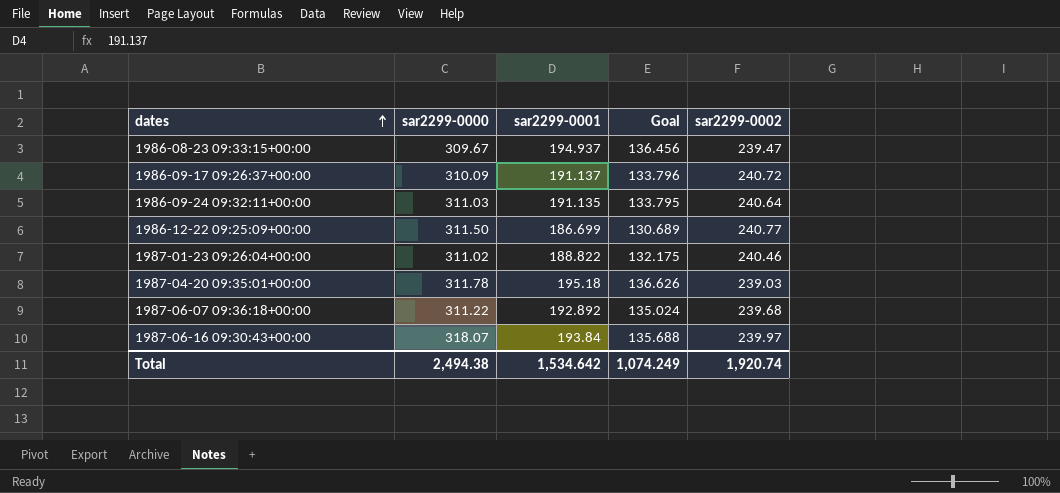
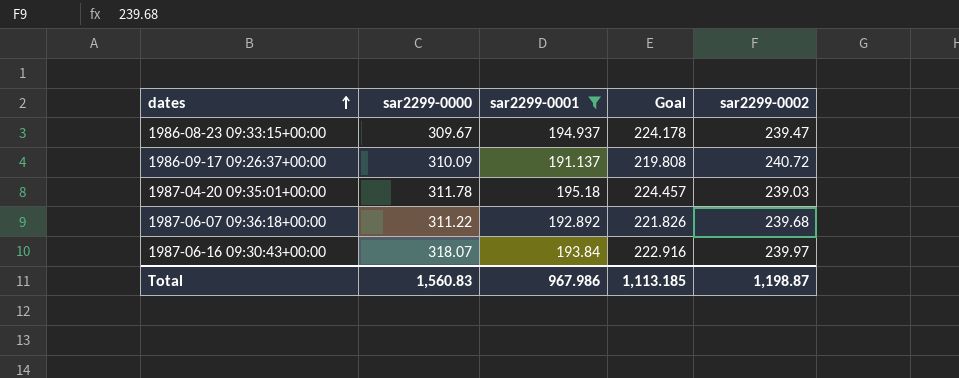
filter: none -> sar2299-0001 >= 191.137
column Goal | formula: [sar2299-0001] * 0.7 -> [sar2299-0001] * 1.15
Total | sar2299-0000: 2,494.38 -> 1,560.83
Total | sar2299-0001: 1,534.642 -> 967.986
Total | Goal: 1,074.249 -> 1,113.185
Total | sar2299-0002: 1,920.74 -> 1,198.87

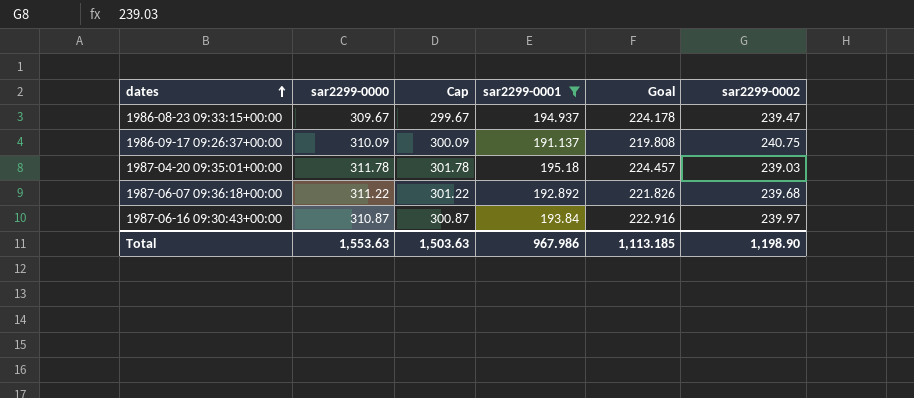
column Cap | formula: none -> [sar2299-0000] - 10
1986-09-17 09:26:37+00:00 | sar2299-0002: 240.72 -> 240.75
1987-06-16 09:30:43+00:00 | sar2299-0000: 318.07 -> 310.87
Total | sar2299-0000: 1,560.83 -> 1,553.63
Total | sar2299-0002: 1,198.87 -> 1,198.90

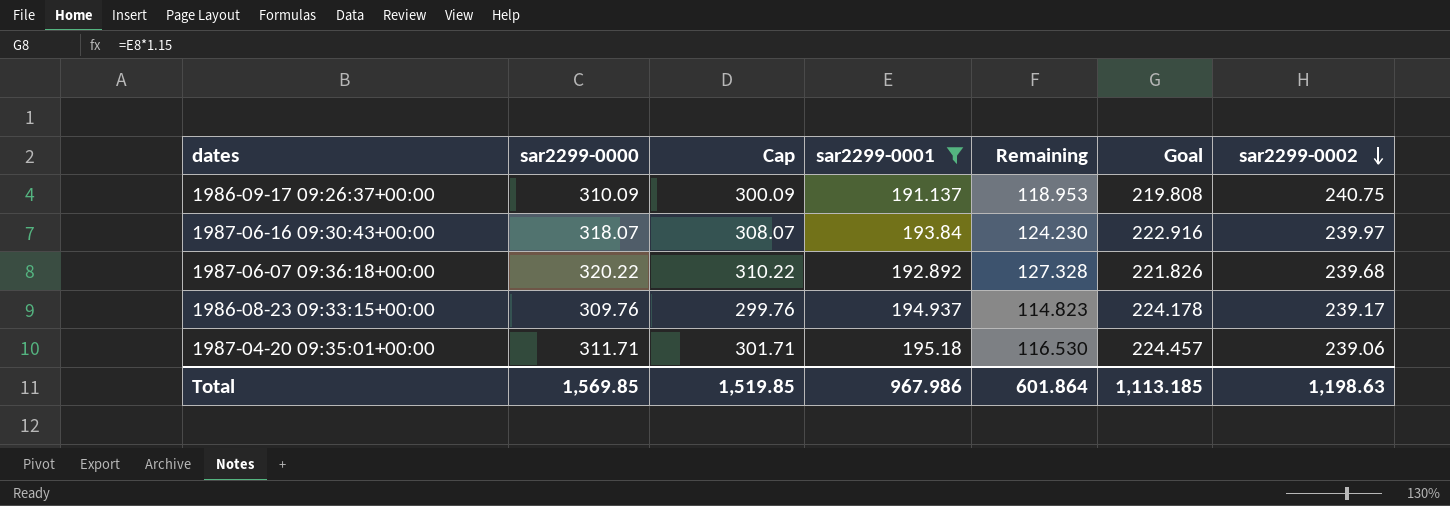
row order: dates ascending -> sar2299-0002 descending
column Remaining | formula: none -> [sar2299-0000] - [sar2299-0001]
1987-06-16 09:30:43+00:00 | sar2299-0000: 310.87 -> 318.07
1987-06-16 09:30:43+00:00 | Cap: 300.87 -> 308.07
1987-06-07 09:36:18+00:00 | sar2299-0000: 311.22 -> 320.22
1987-06-07 09:36:18+00:00 | Cap: 301.22 -> 310.22
1986-08-23 09:33:15+00:00 | sar2299-0000: 309.67 -> 309.76
1986-08-23 09:33:15+00:00 | Cap: 299.67 -> 299.76
1986-08-23 09:33:15+00:00 | sar2299-0002: 239.47 -> 239.17
1987-04-20 09:35:01+00:00 | sar2299-0000: 311.78 -> 311.71
1987-04-20 09:35:01+00:00 | Cap: 301.78 -> 301.71
1987-04-20 09:35:01+00:00 | sar2299-0002: 239.03 -> 239.06
Total | sar2299-0000: 1,553.63 -> 1,569.85
Total | Cap: 1,503.63 -> 1,519.85
Total | sar2299-0002: 1,198.90 -> 1,198.63

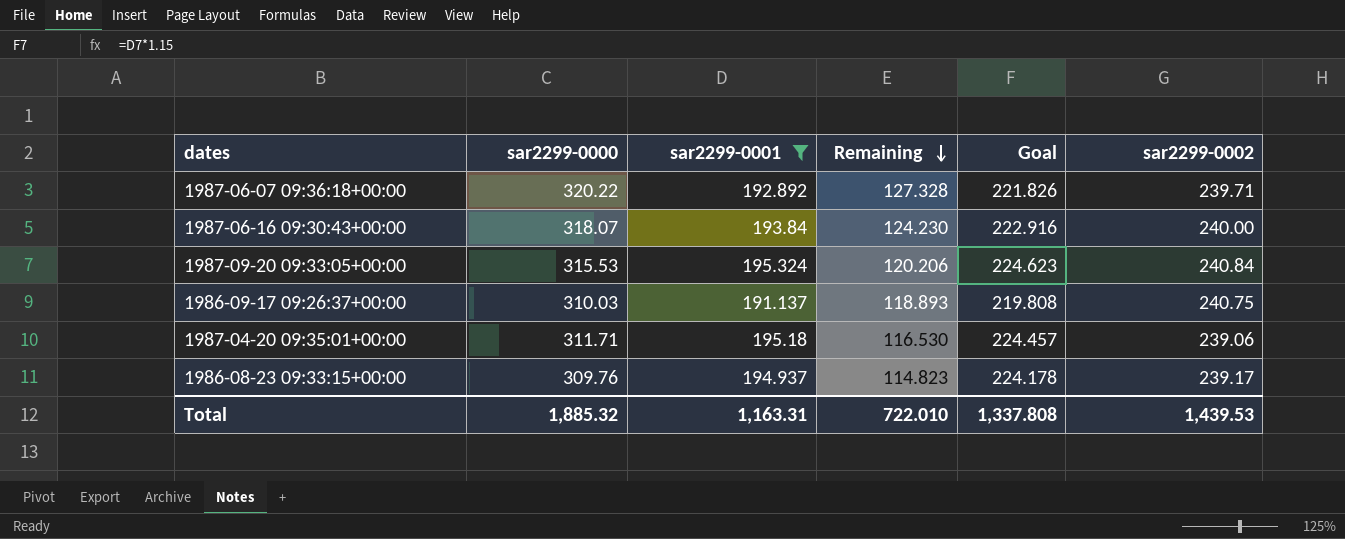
row order: sar2299-0002 descending -> Remaining descending
column Cap | formula: [sar2299-0000] - 10 -> none
1987-06-07 09:36:18+00:00 | sar2299-0002: 239.68 -> 239.71
1987-06-16 09:30:43+00:00 | sar2299-0002: 239.97 -> 240.00
row 1987-09-20 09:33:05+00:00: none -> 315.53 | 195.324 | 120.206 | 224.623 | 240.84
1986-09-17 09:26:37+00:00 | sar2299-0000: 310.09 -> 310.03
1986-09-17 09:26:37+00:00 | Remaining: 118.953 -> 118.893
Total | sar2299-0000: 1,569.85 -> 1,885.32
Total | sar2299-0001: 967.986 -> 1,163.31
Total | Remaining: 601.864 -> 722.010
Total | Goal: 1,113.185 -> 1,337.808
Total | sar2299-0002: 1,198.63 -> 1,439.53

